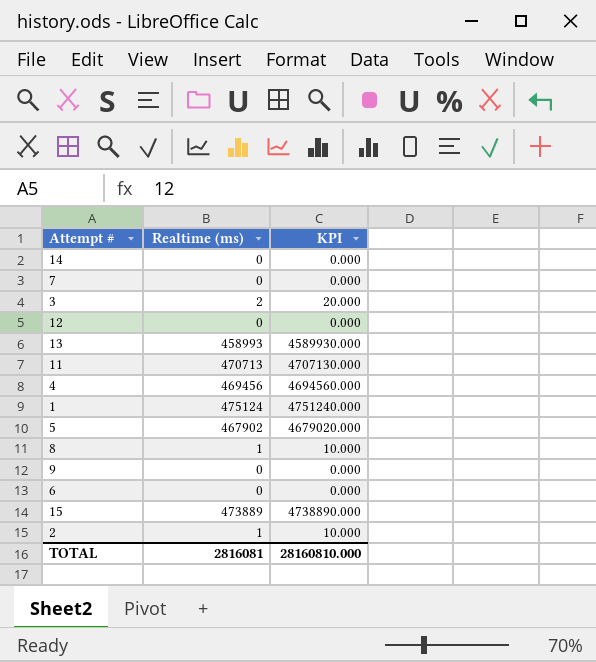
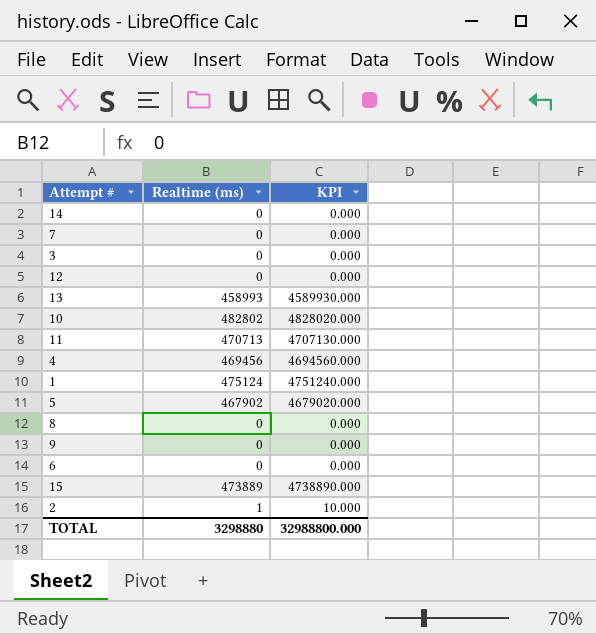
3 | Realtime (ms): 2 -> 0
3 | KPI: 20.000 -> 0.000
row 10: none -> 482802 | 4828020.000
8 | Realtime (ms): 1 -> 0
8 | KPI: 10.000 -> 0.000
TOTAL | Realtime (ms): 2816081 -> 3298880
TOTAL | KPI: 28160810.000 -> 32988800.000

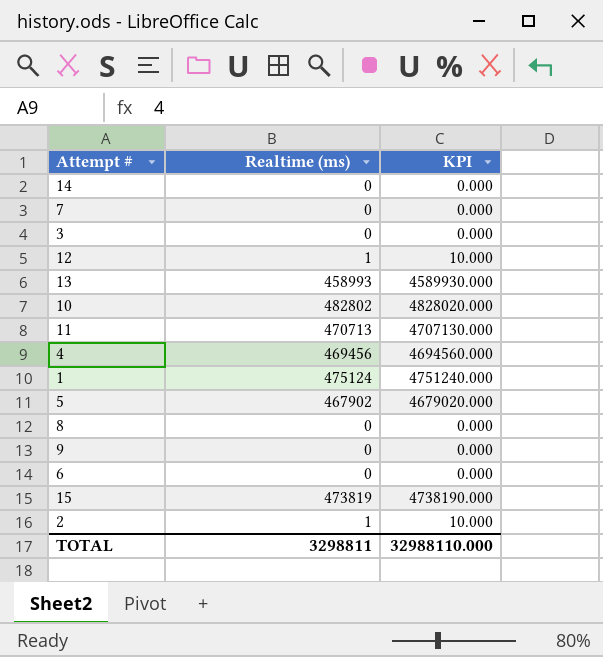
12 | Realtime (ms): 0 -> 1
12 | KPI: 0.000 -> 10.000
15 | Realtime (ms): 473889 -> 473819
15 | KPI: 4738890.000 -> 4738190.000
TOTAL | Realtime (ms): 3298880 -> 3298811
TOTAL | KPI: 32988800.000 -> 32988110.000

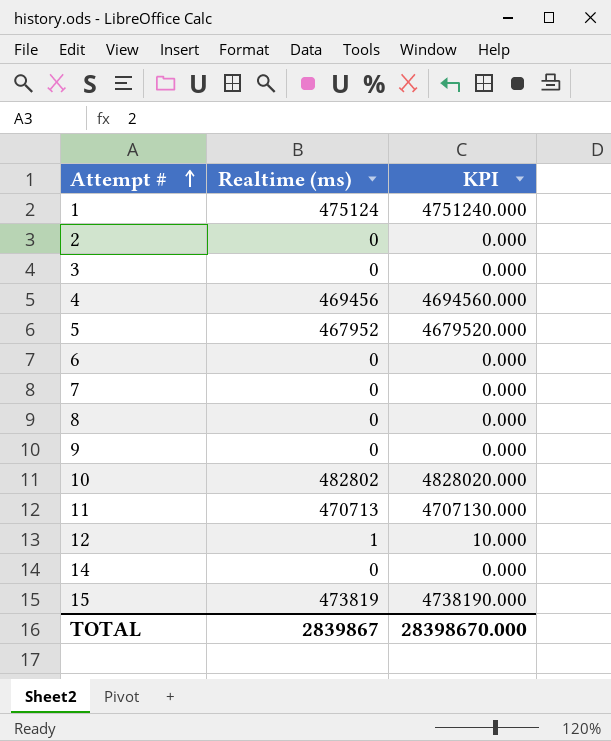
row order: none -> Attempt # ascending
row 13: 458993 | 4589930.000 -> none
2 | Realtime (ms): 1 -> 0
2 | KPI: 10.000 -> 0.000
5 | Realtime (ms): 467902 -> 467952
5 | KPI: 4679020.000 -> 4679520.000
TOTAL | Realtime (ms): 3298811 -> 2839867
TOTAL | KPI: 32988110.000 -> 28398670.000

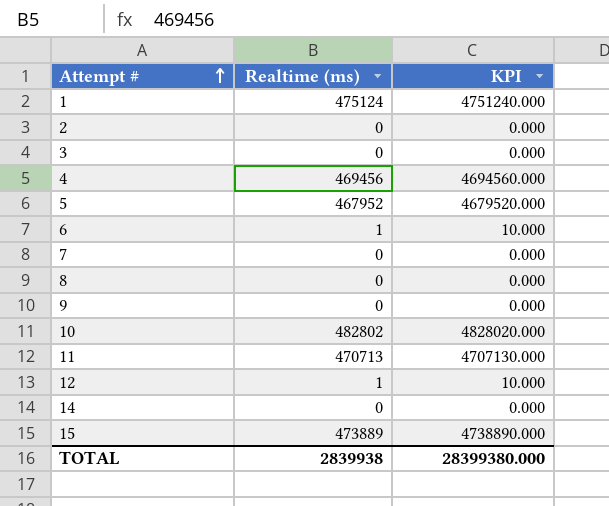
6 | Realtime (ms): 0 -> 1
6 | KPI: 0.000 -> 10.000
15 | Realtime (ms): 473819 -> 473889
15 | KPI: 4738190.000 -> 4738890.000
TOTAL | Realtime (ms): 2839867 -> 2839938
TOTAL | KPI: 28398670.000 -> 28399380.000

